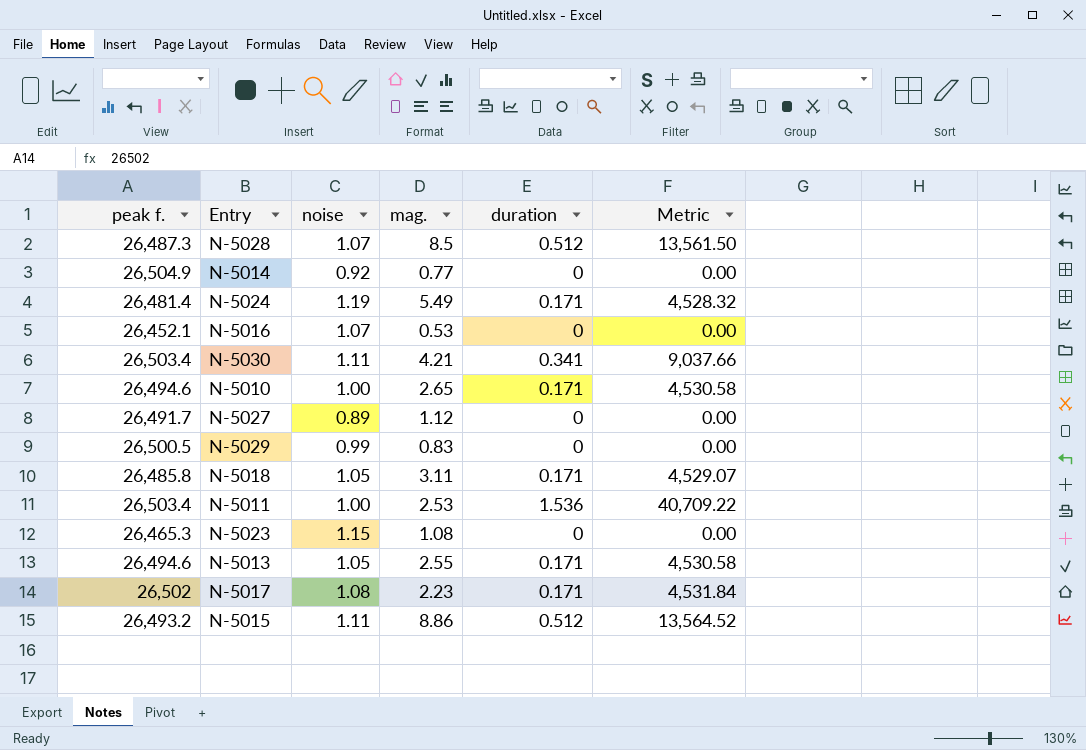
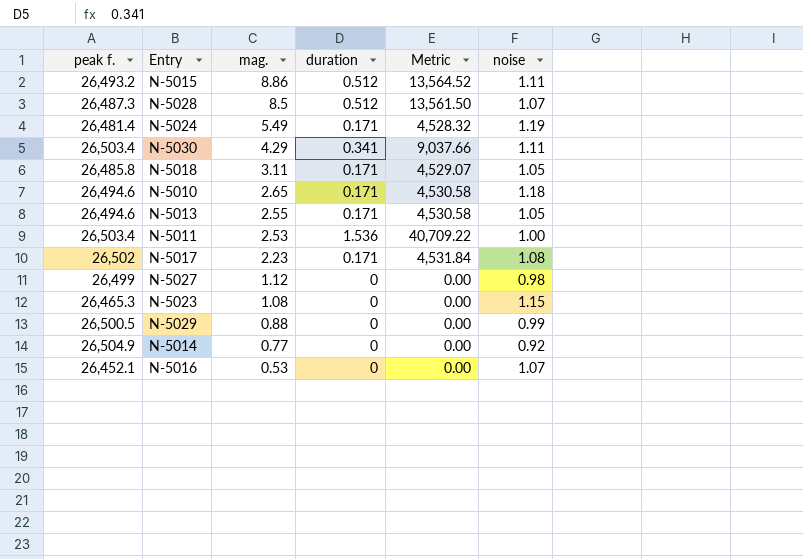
row order: none -> mag. descending
column noise | position: 3 -> 6
N-5030 | mag.: 4.21 -> 4.29
N-5010 | noise: 1.00 -> 1.18
N-5027 | peak f.: 26,491.7 -> 26,499
N-5027 | noise: 0.89 -> 0.98
N-5029 | mag.: 0.83 -> 0.88

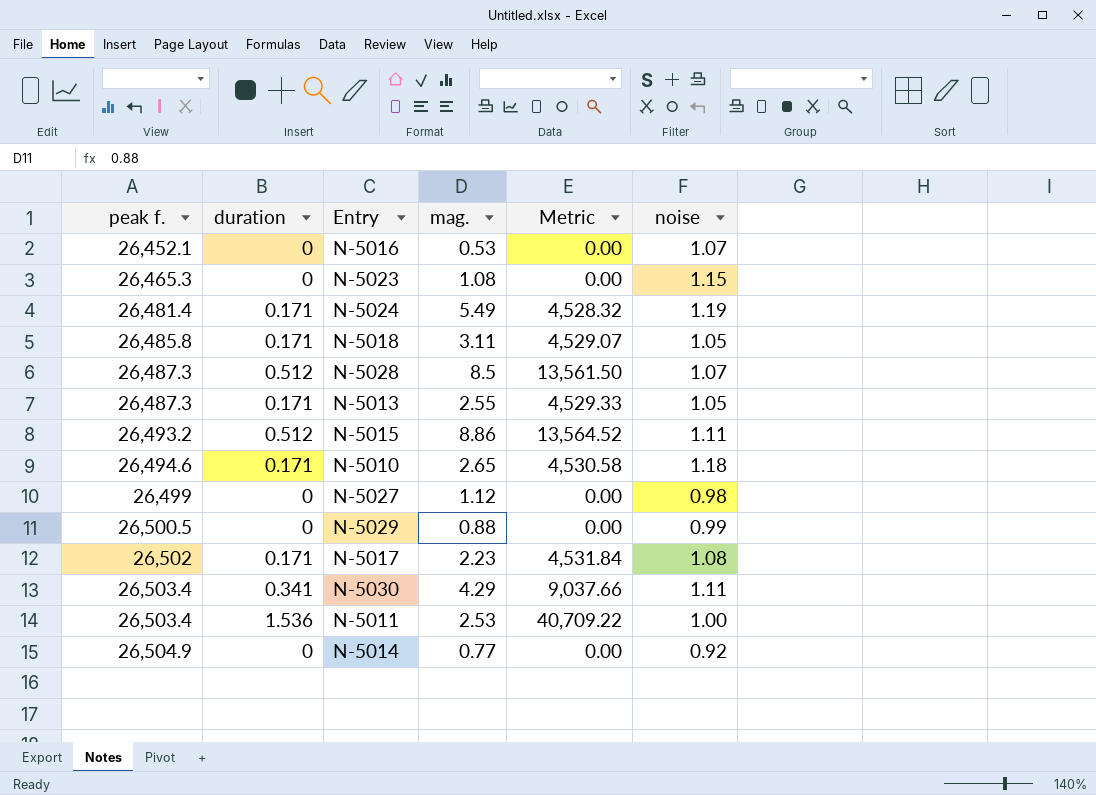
row order: mag. descending -> peak f. ascending
column duration | position: 4 -> 2
N-5013 | peak f.: 26,494.6 -> 26,487.3
N-5013 | Metric: 4,530.58 -> 4,529.33

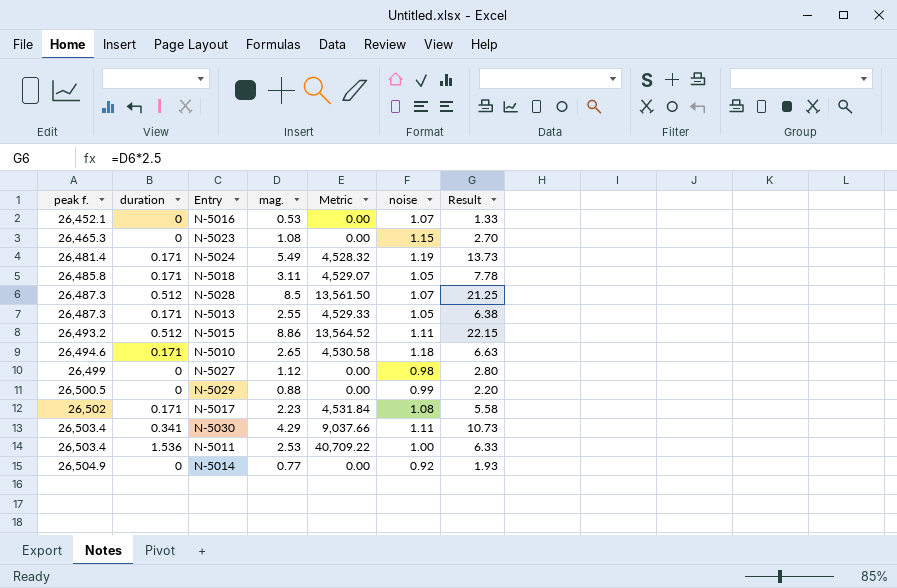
column Result | formula: none -> [mag.] * 2.5

